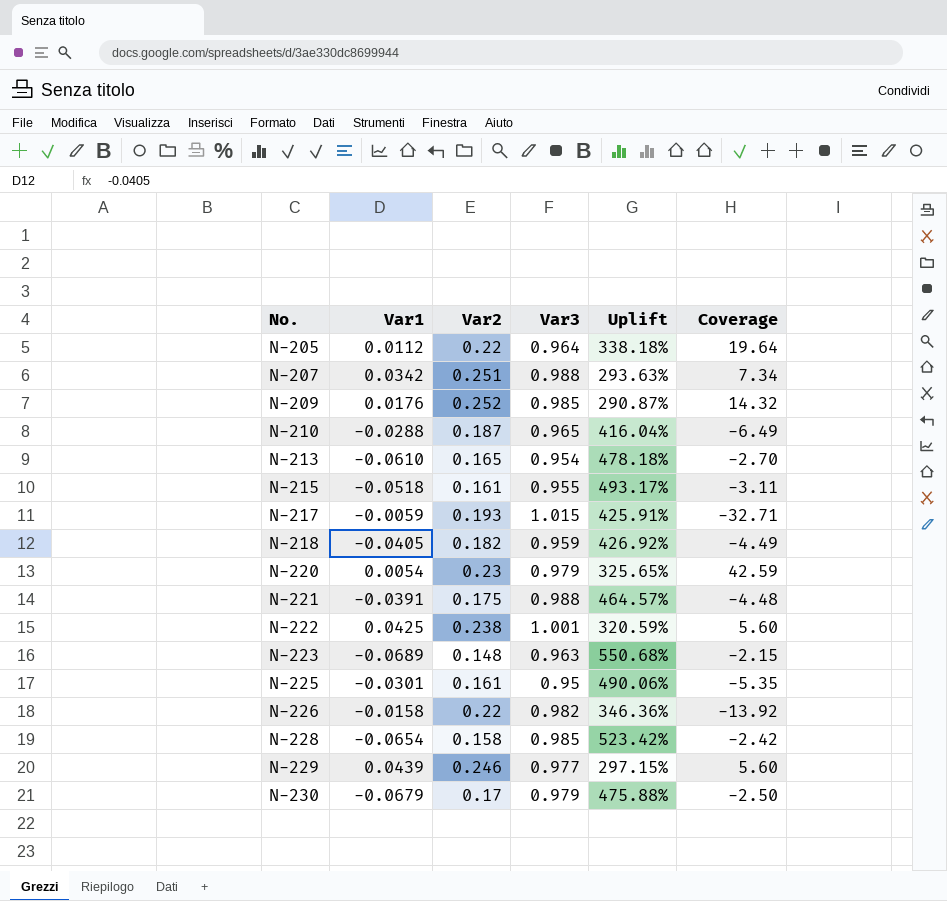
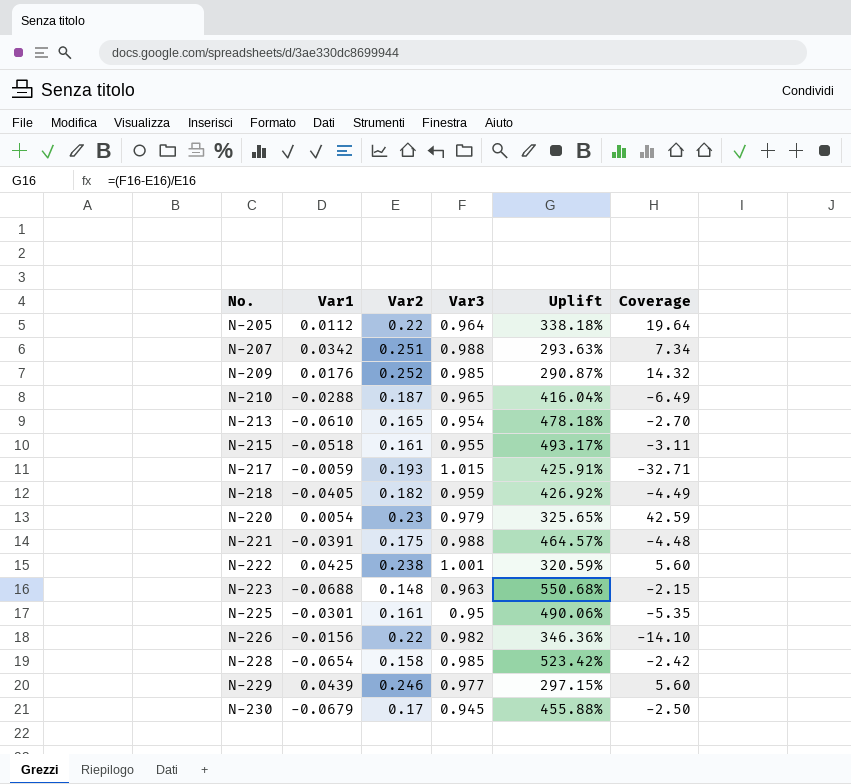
N-223 | Var1: -0.0689 -> -0.0688
N-226 | Var1: -0.0158 -> -0.0156
N-226 | Coverage: -13.92 -> -14.10
N-230 | Var3: 0.979 -> 0.945
N-230 | Uplift: 475.88% -> 455.88%

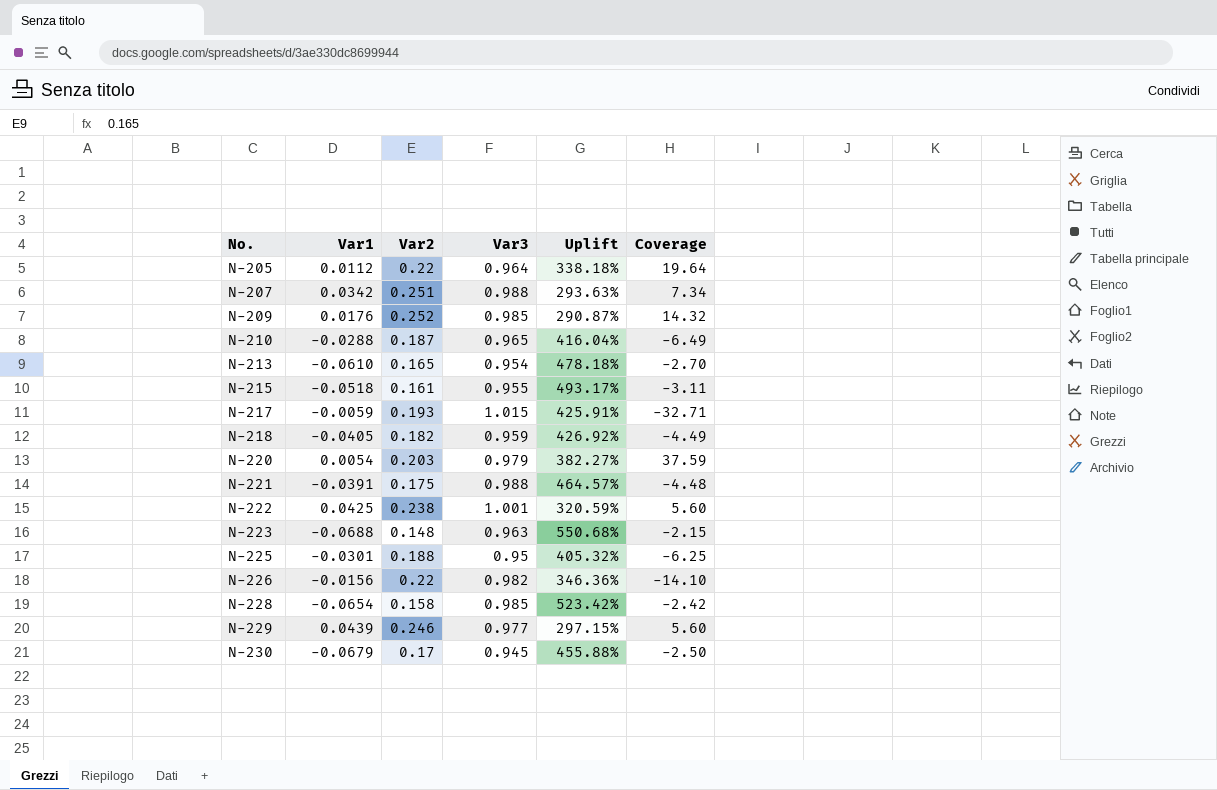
N-220 | Var2: 0.23 -> 0.203
N-220 | Uplift: 325.65% -> 382.27%
N-220 | Coverage: 42.59 -> 37.59
N-225 | Var2: 0.161 -> 0.188
N-225 | Uplift: 490.06% -> 405.32%
N-225 | Coverage: -5.35 -> -6.25

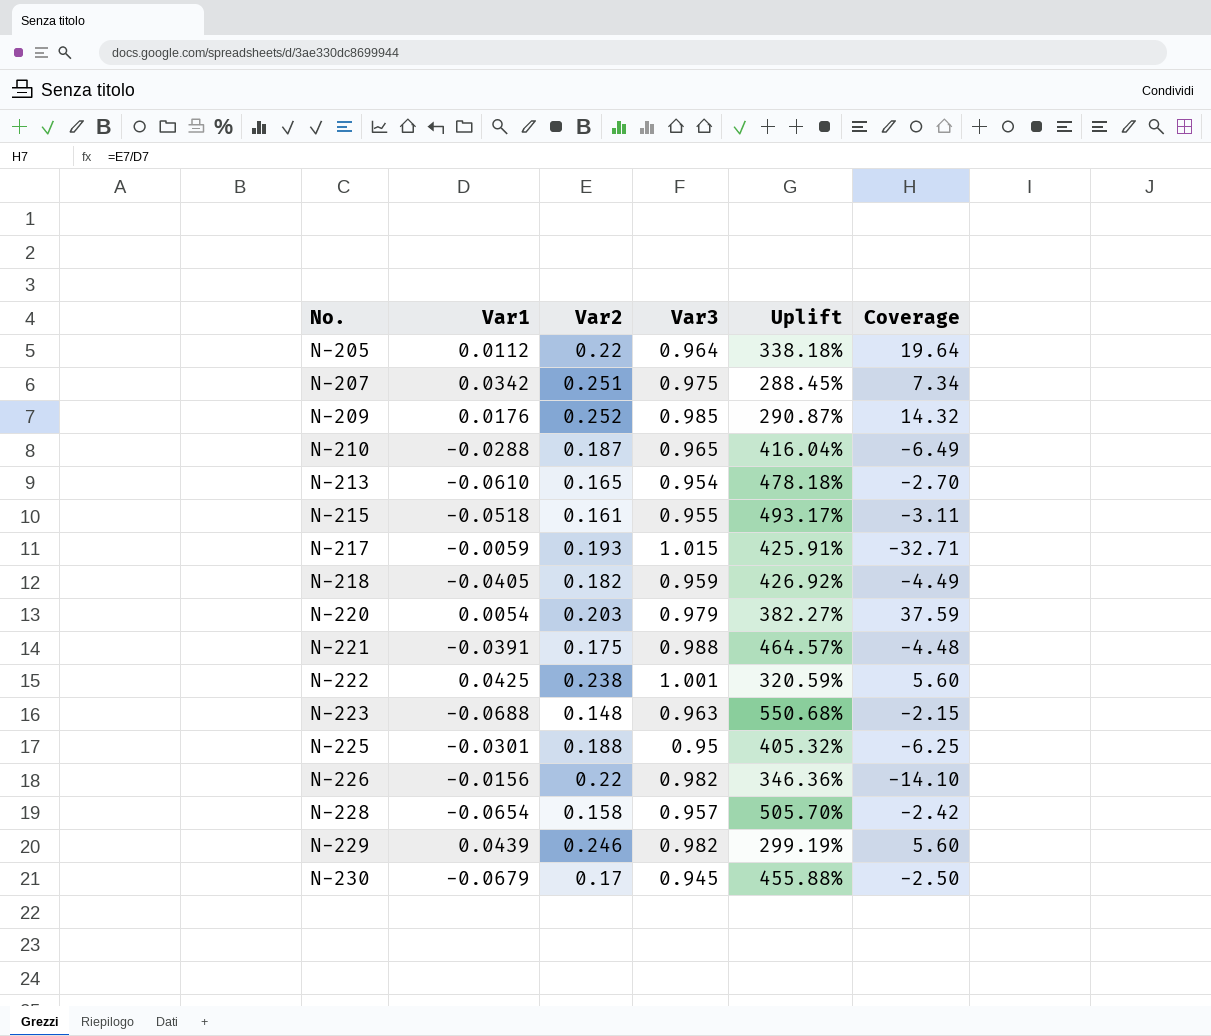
N-207 | Var3: 0.988 -> 0.975
N-207 | Uplift: 293.63% -> 288.45%
N-228 | Var3: 0.985 -> 0.957
N-228 | Uplift: 523.42% -> 505.70%
N-229 | Var3: 0.977 -> 0.982
N-229 | Uplift: 297.15% -> 299.19%

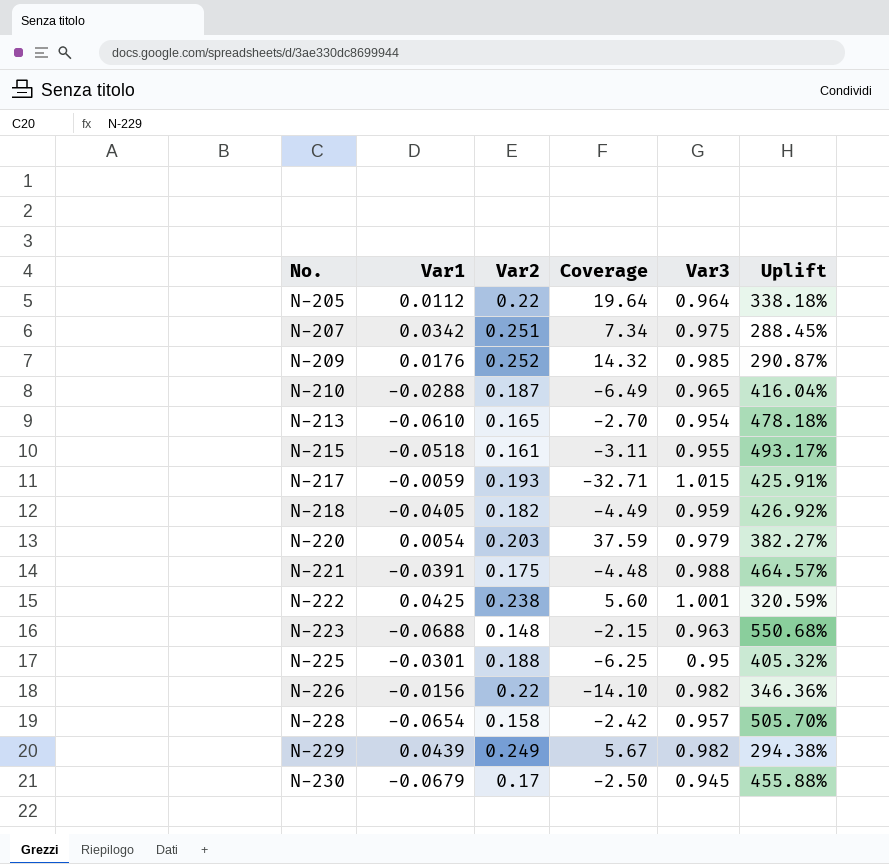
column Coverage | position: 6 -> 4
N-229 | Var2: 0.246 -> 0.249
N-229 | Coverage: 5.60 -> 5.67
N-229 | Uplift: 299.19% -> 294.38%

